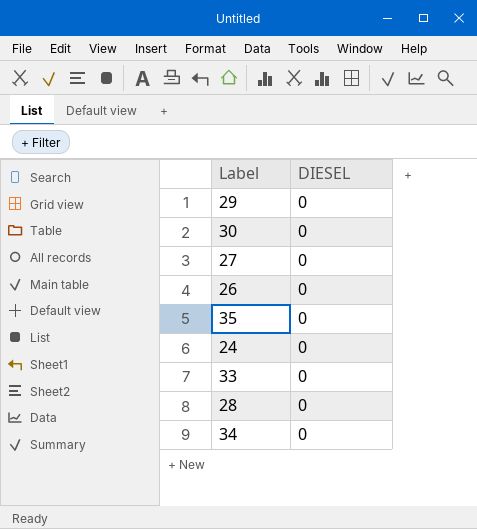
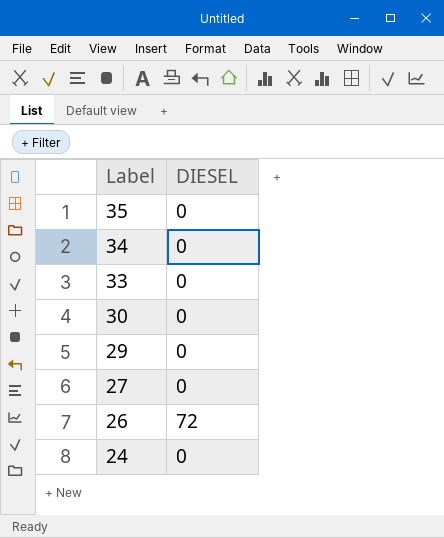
row order: none -> Label descending
row 28: 0 -> none
26 | DIESEL: 0 -> 72

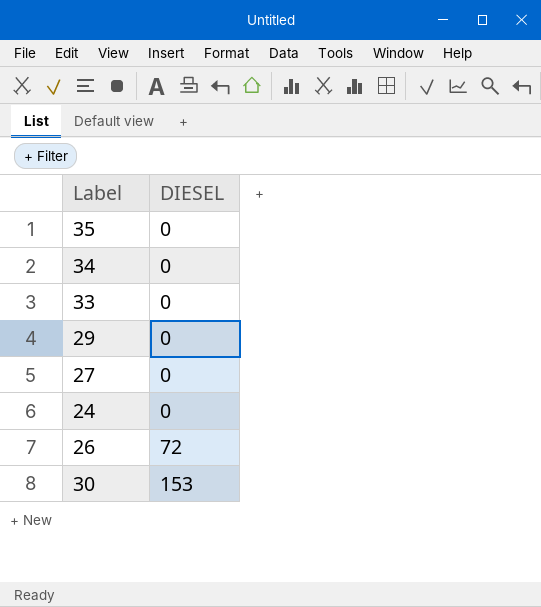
row order: Label descending -> DIESEL ascending
30 | DIESEL: 0 -> 153

